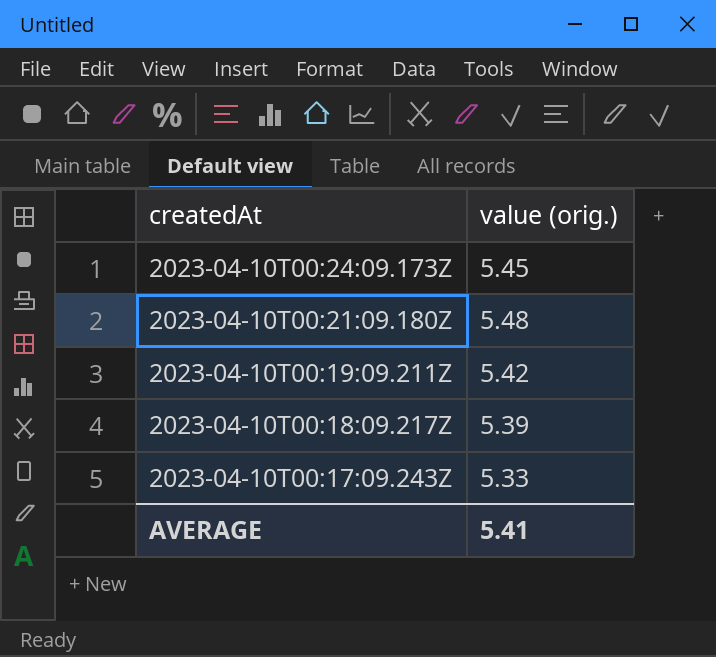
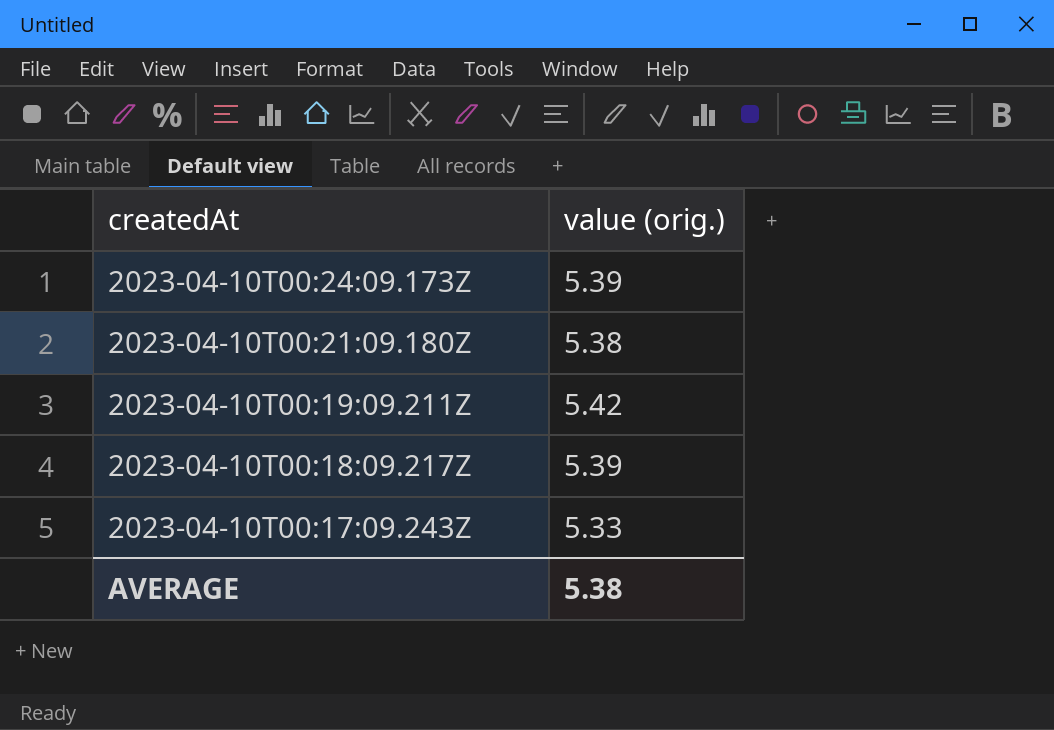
2023-04-10T00:24:09.173Z | value (orig.): 5.45 -> 5.39
2023-04-10T00:21:09.180Z | value (orig.): 5.48 -> 5.38
AVERAGE | value (orig.): 5.41 -> 5.38

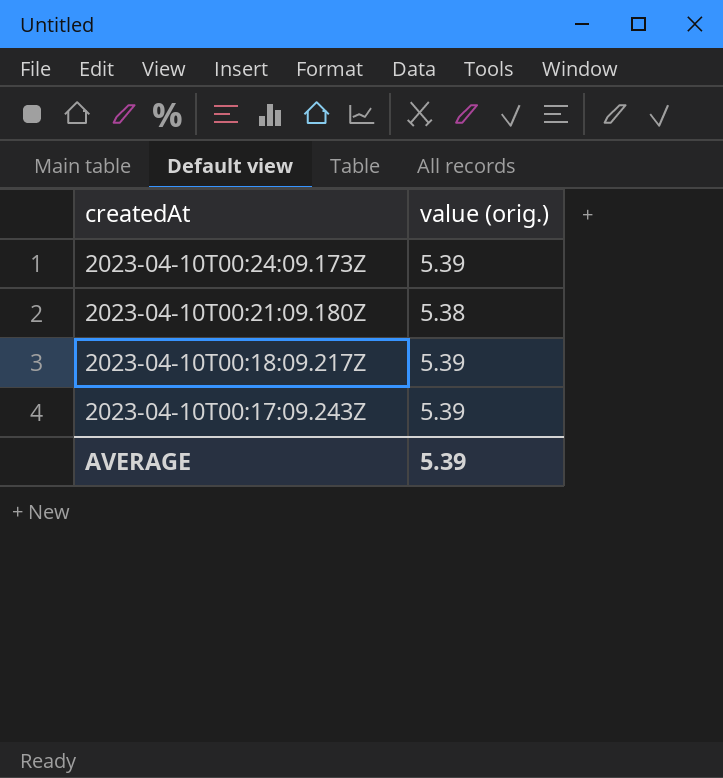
row 2023-04-10T00:19:09.211Z: 5.42 -> none
2023-04-10T00:17:09.243Z | value (orig.): 5.33 -> 5.39
AVERAGE | value (orig.): 5.38 -> 5.39

